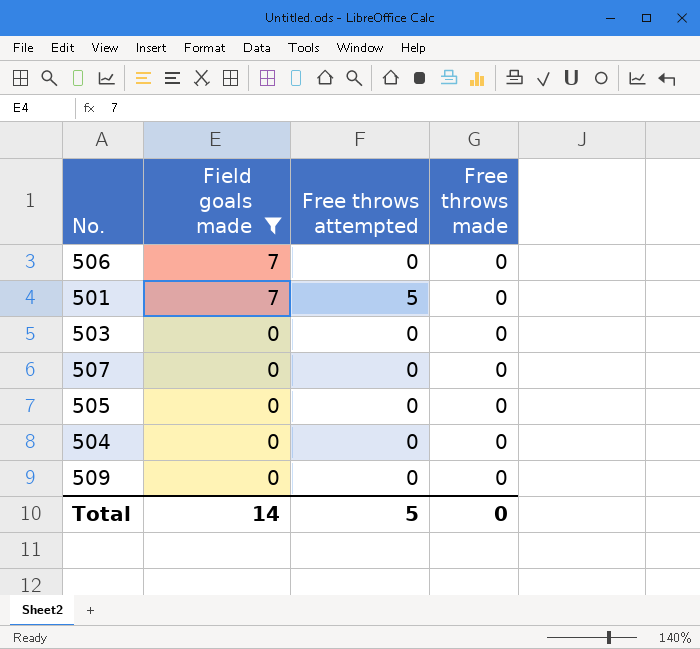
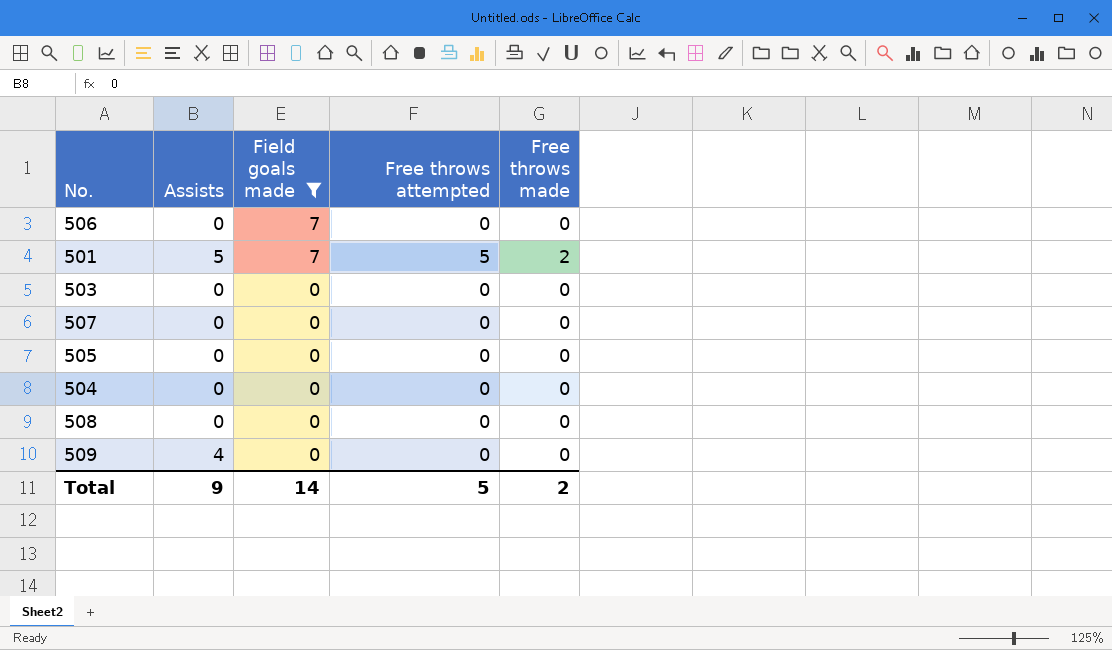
column Assists | position: none -> 2
501 | Free throws made: 0 -> 2
row 508: none -> 0 | 0 | 0 | 0
Total | Free throws made: 0 -> 2

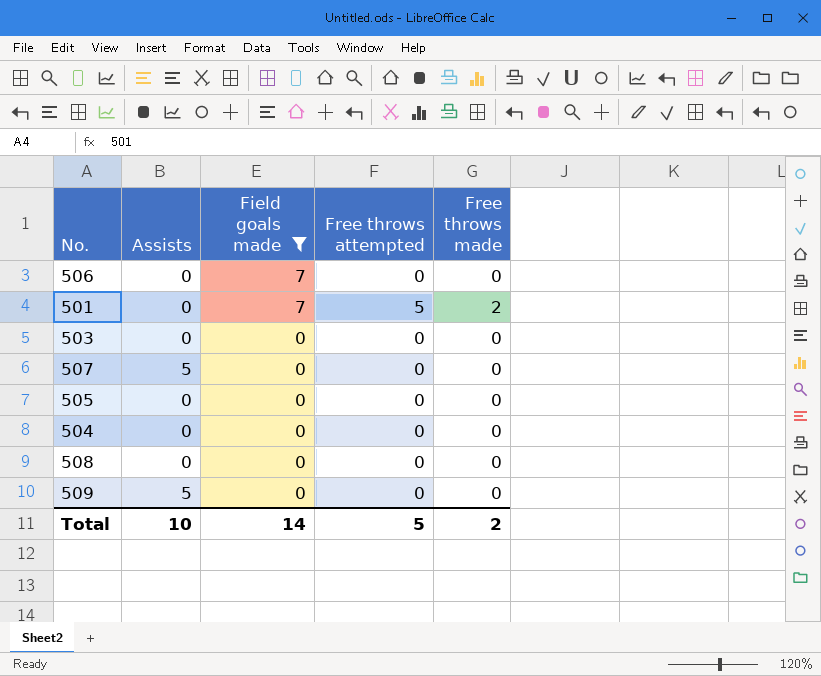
501 | Assists: 5 -> 0
507 | Assists: 0 -> 5
509 | Assists: 4 -> 5
Total | Assists: 9 -> 10

